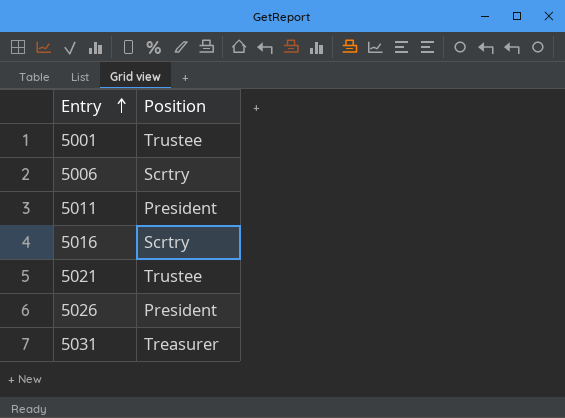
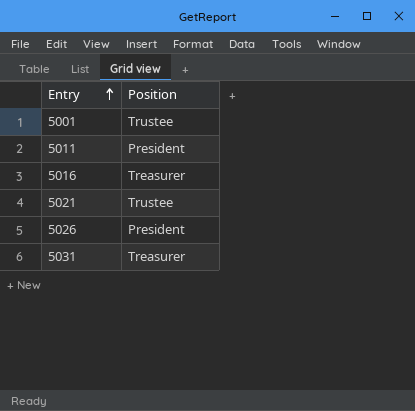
row 5006: Scrtry -> none
5016 | Position: Scrtry -> Treasurer

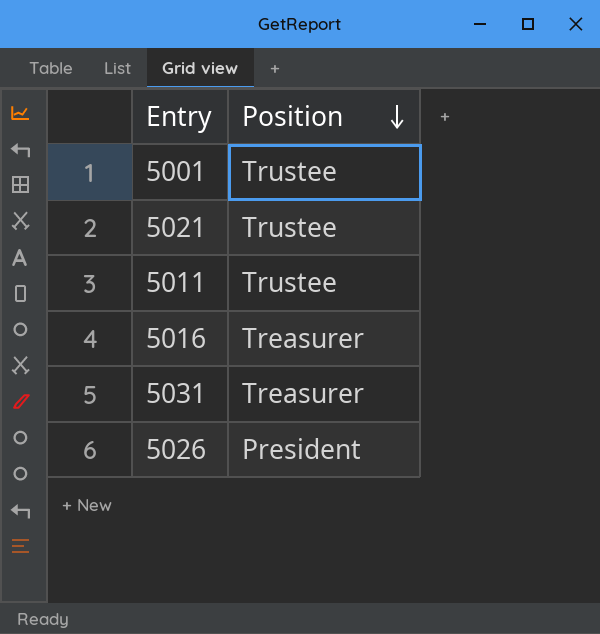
row order: Entry ascending -> Position descending
5011 | Position: President -> Trustee

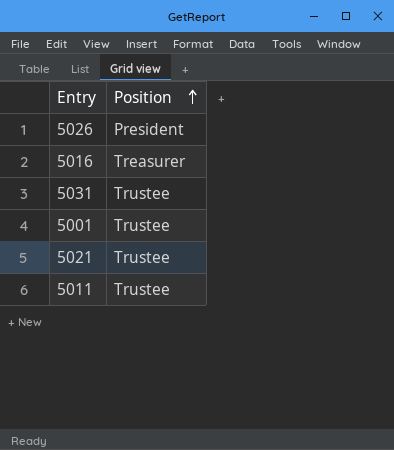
row order: Position descending -> Position ascending
5031 | Position: Treasurer -> Trustee

